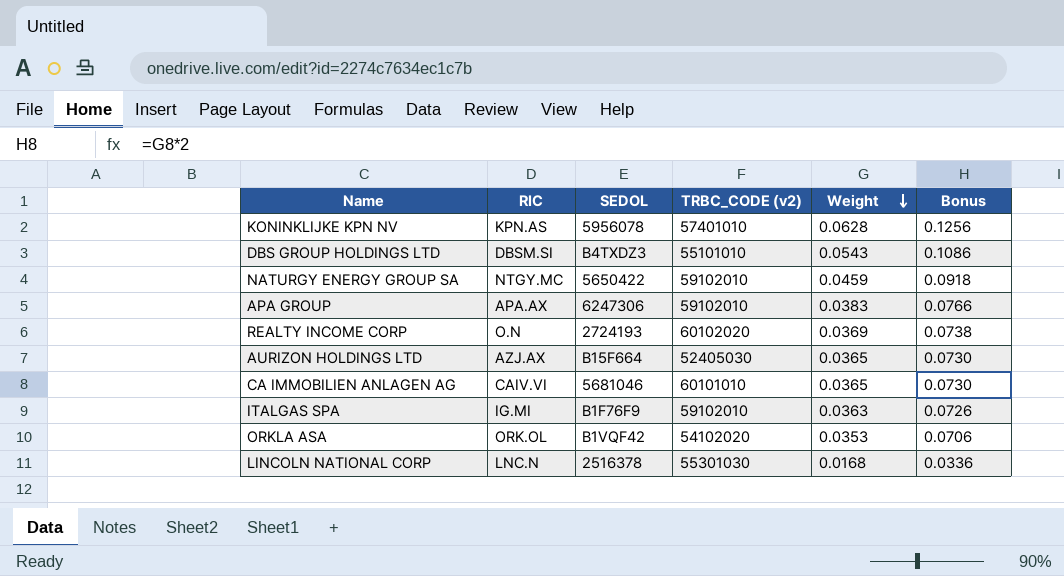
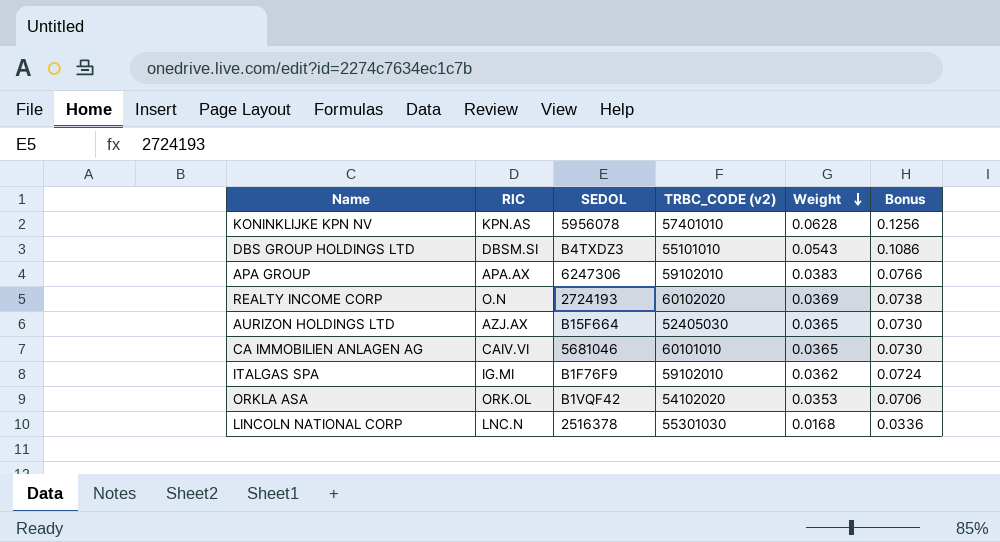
row NATURGY ENERGY GROUP SA: NTGY.MC | 5650422 | 59102010 | 0.0459 | 0.0918 -> none
ITALGAS SPA | Weight: 0.0363 -> 0.0362
ITALGAS SPA | Bonus: 0.0726 -> 0.0724

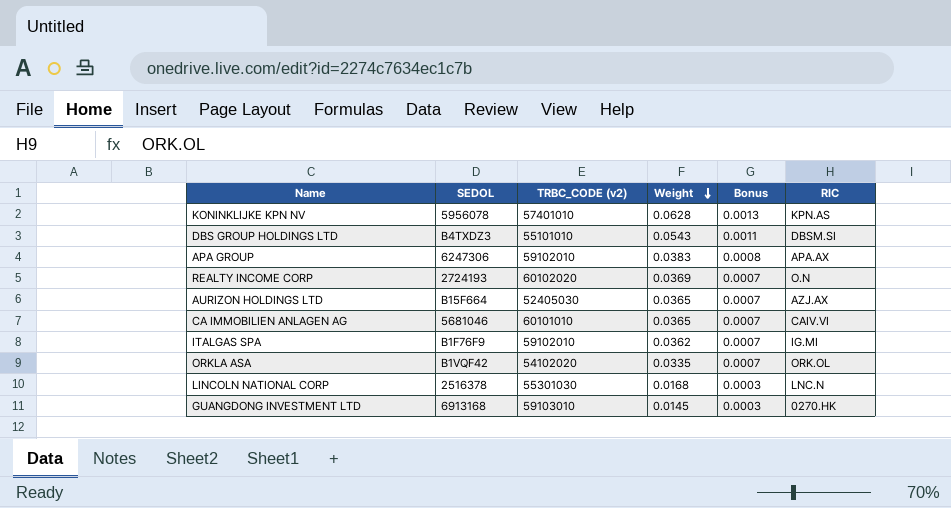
column Bonus | formula: [Weight] * 2 -> [Weight] * 0.02
column RIC | position: 2 -> 6
ORKLA ASA | Weight: 0.0353 -> 0.0335
row GUANGDONG INVESTMENT LTD: none -> 6913168 | 59103010 | 0.0145 | 0.0003 | 0270.HK

